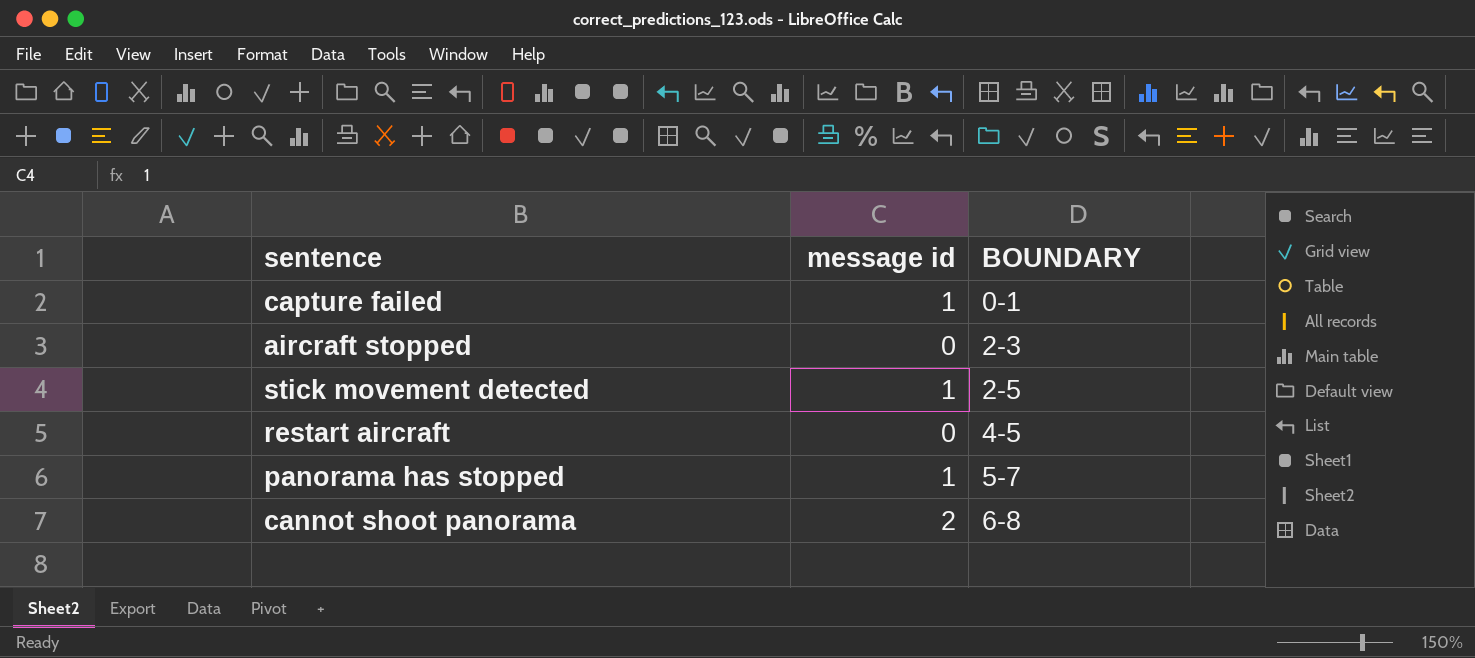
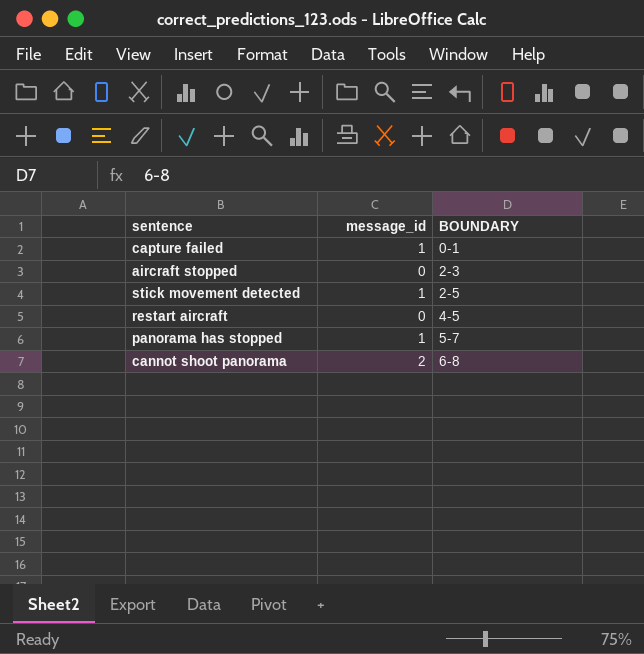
column name: message id -> message_id

